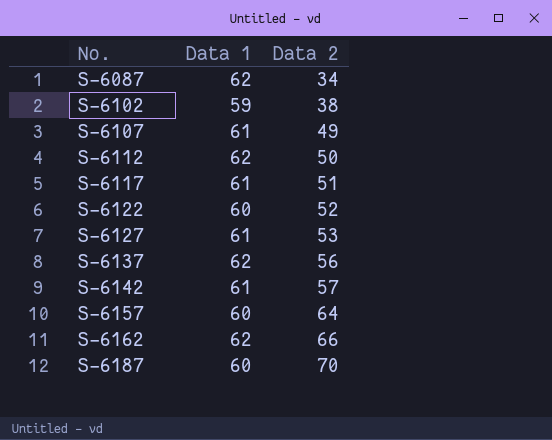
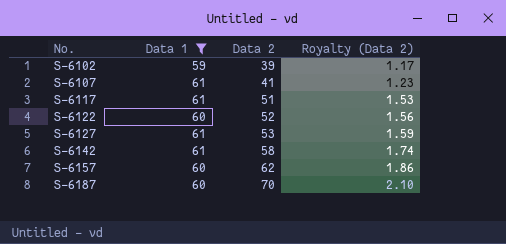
filter: none -> Data 1 != 62
column Royalty (Data 2) | formula: none -> [Data 2] * 0.03
S-6102 | Data 2: 38 -> 39
S-6107 | Data 2: 49 -> 41
S-6142 | Data 2: 57 -> 58
S-6157 | Data 2: 64 -> 62

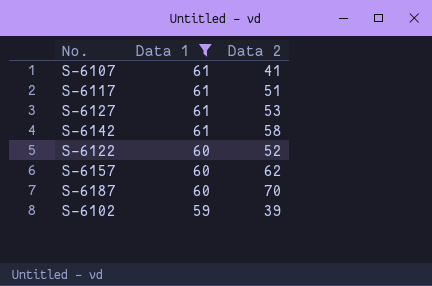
row order: No. ascending -> Data 1 descending
column Royalty (Data 2) | formula: [Data 2] * 0.03 -> none

